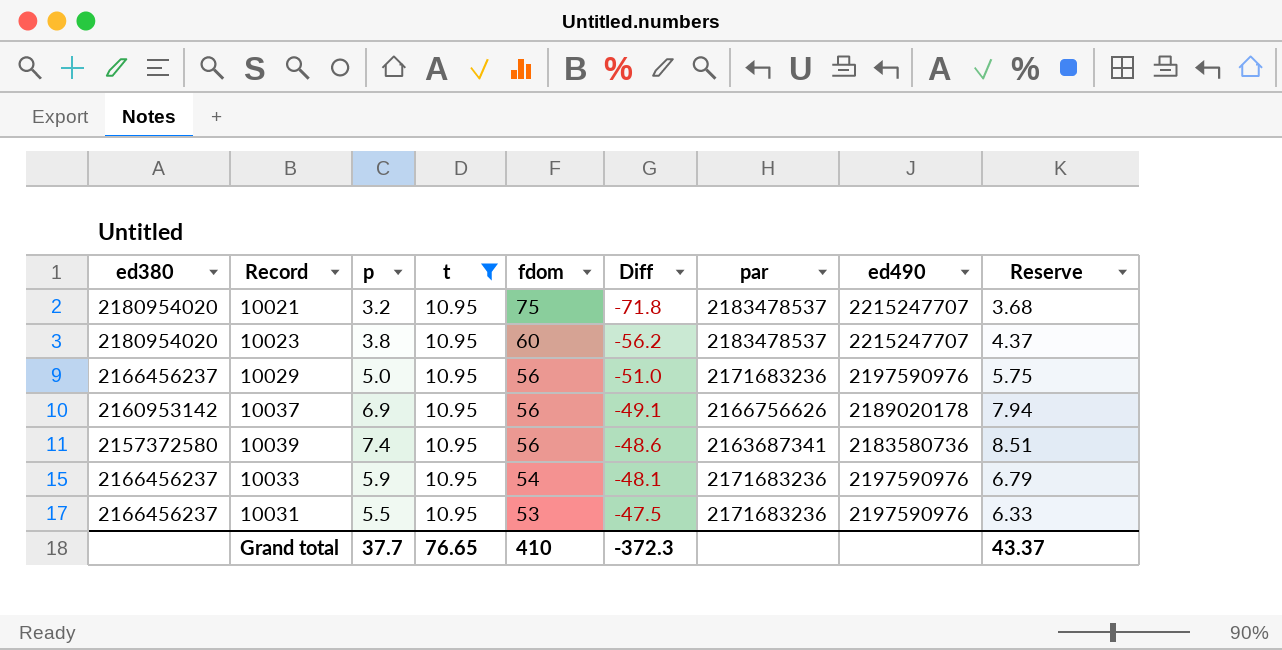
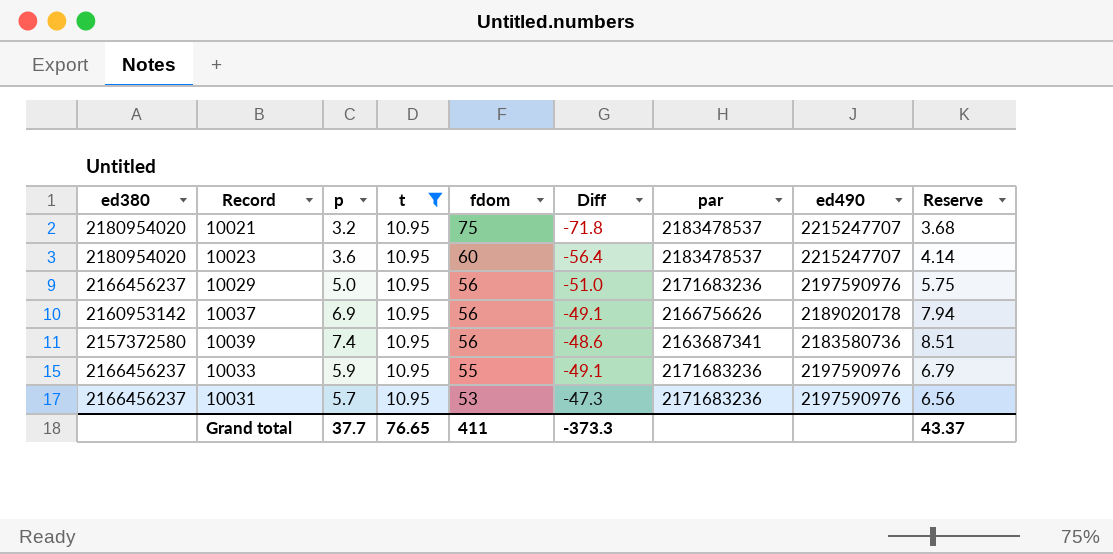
10023 | p: 3.8 -> 3.6
10023 | Diff: -56.2 -> -56.4
10023 | Reserve: 4.37 -> 4.14
10033 | fdom: 54 -> 55
10033 | Diff: -48.1 -> -49.1
10031 | p: 5.5 -> 5.7
10031 | Diff: -47.5 -> -47.3
10031 | Reserve: 6.33 -> 6.56
Grand total | fdom: 410 -> 411
Grand total | Diff: -372.3 -> -373.3

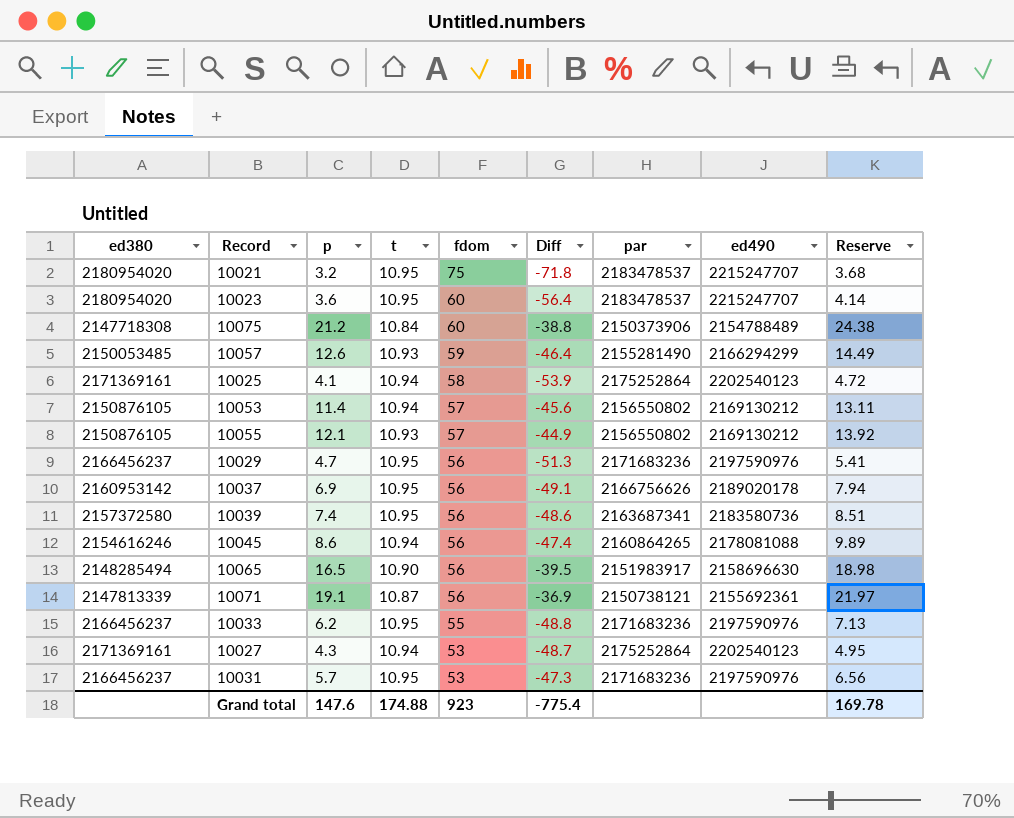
filter: t = 10.95 -> none
10029 | p: 5.0 -> 4.7
10029 | Diff: -51.0 -> -51.3
10029 | Reserve: 5.75 -> 5.41
10033 | p: 5.9 -> 6.2
10033 | Diff: -49.1 -> -48.8
10033 | Reserve: 6.79 -> 7.13
Grand total | p: 37.7 -> 147.6
Grand total | t: 76.65 -> 174.88
Grand total | fdom: 411 -> 923
Grand total | Diff: -373.3 -> -775.4
Grand total | Reserve: 43.37 -> 169.78

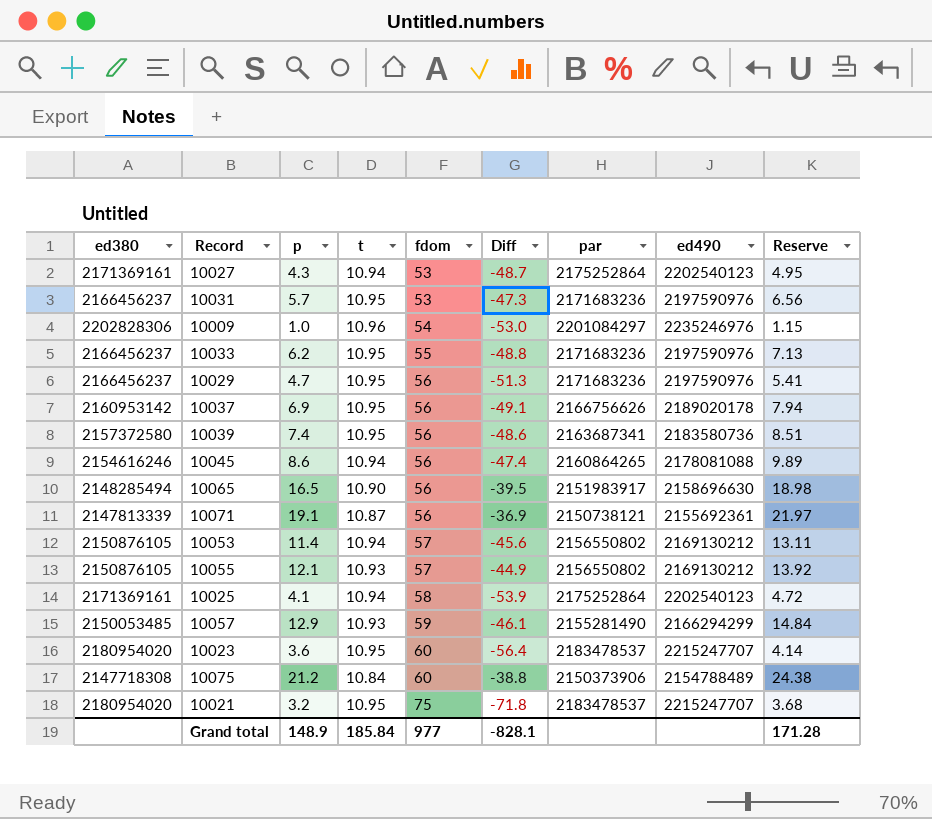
row order: fdom descending -> fdom ascending
row 10009: none -> 2202828306 | 1.0 | 10.96 | 54 | -53.0 | 2201084297 | 2235246976 | 1.15
10057 | p: 12.6 -> 12.9
10057 | Diff: -46.4 -> -46.1
10057 | Reserve: 14.49 -> 14.84
Grand total | p: 147.6 -> 148.9
Grand total | t: 174.88 -> 185.84
Grand total | fdom: 923 -> 977
Grand total | Diff: -775.4 -> -828.1
Grand total | Reserve: 169.78 -> 171.28

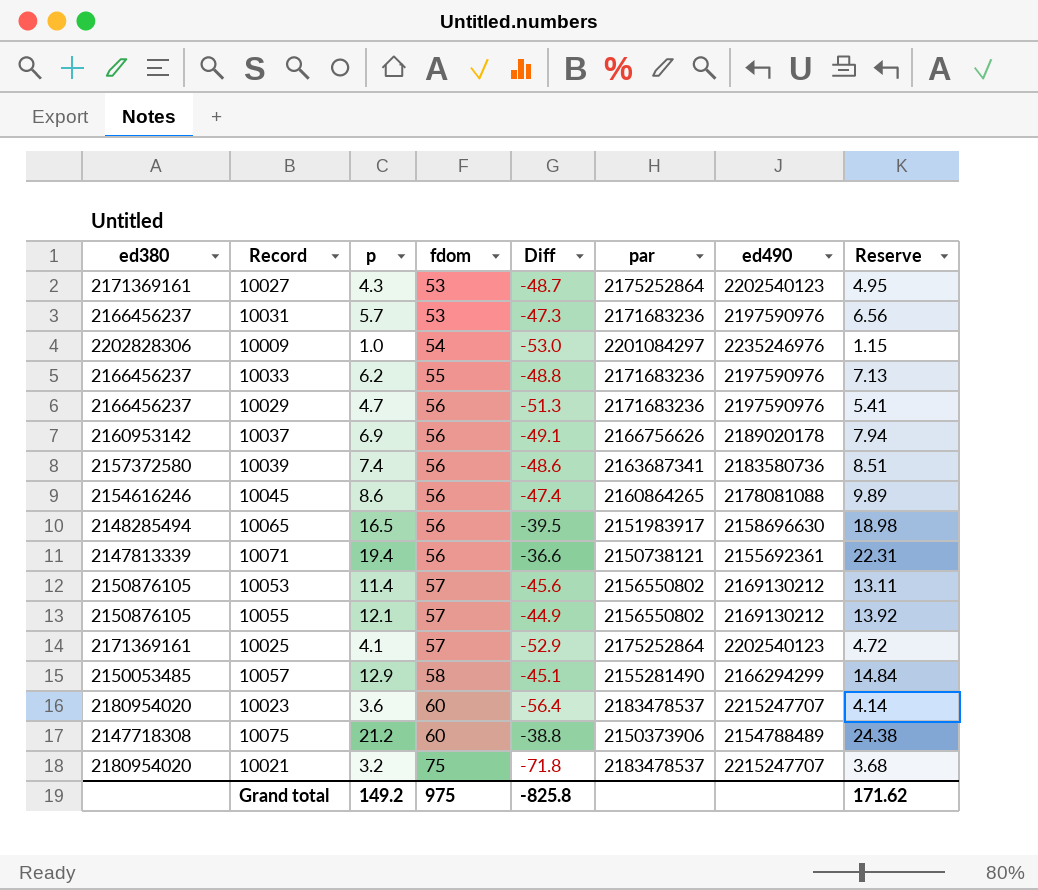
column t | position: 4 -> none
10071 | p: 19.1 -> 19.4
10071 | Diff: -36.9 -> -36.6
10071 | Reserve: 21.97 -> 22.31
10025 | fdom: 58 -> 57
10025 | Diff: -53.9 -> -52.9
10057 | fdom: 59 -> 58
10057 | Diff: -46.1 -> -45.1
Grand total | p: 148.9 -> 149.2
Grand total | fdom: 977 -> 975
Grand total | Diff: -828.1 -> -825.8
Grand total | Reserve: 171.28 -> 171.62

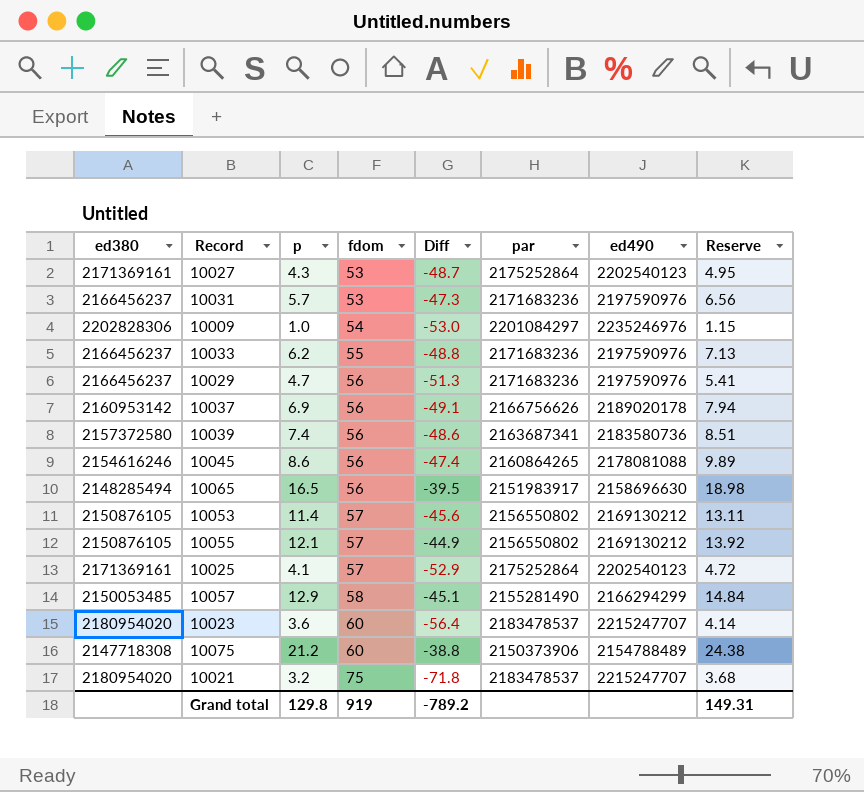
row 10071: 2147813339 | 19.4 | 56 | -36.6 | 2150738121 | 2155692361 | 22.31 -> none
Grand total | p: 149.2 -> 129.8
Grand total | fdom: 975 -> 919
Grand total | Diff: -825.8 -> -789.2
Grand total | Reserve: 171.62 -> 149.31

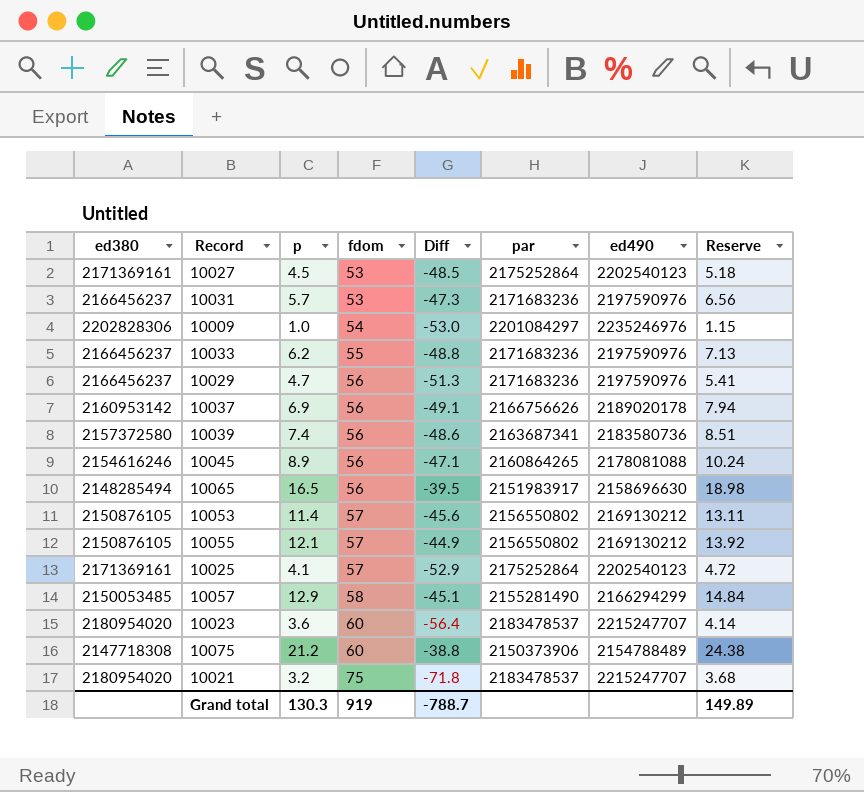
10027 | p: 4.3 -> 4.5
10027 | Diff: -48.7 -> -48.5
10027 | Reserve: 4.95 -> 5.18
10045 | p: 8.6 -> 8.9
10045 | Diff: -47.4 -> -47.1
10045 | Reserve: 9.89 -> 10.24
Grand total | p: 129.8 -> 130.3
Grand total | Diff: -789.2 -> -788.7
Grand total | Reserve: 149.31 -> 149.89

